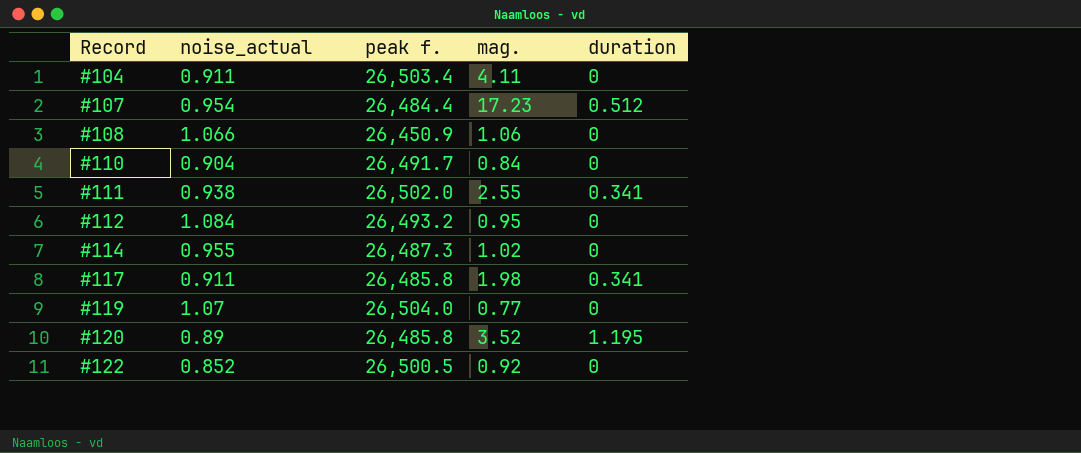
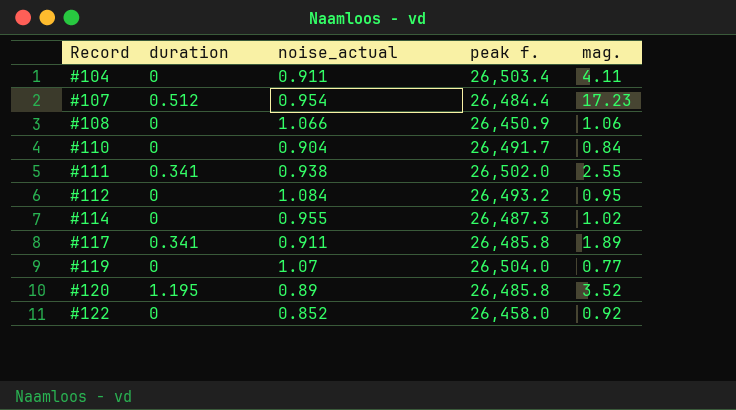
column duration | position: 5 -> 2
#117 | mag.: 1.98 -> 1.89
#122 | peak f.: 26,500.5 -> 26,458.0

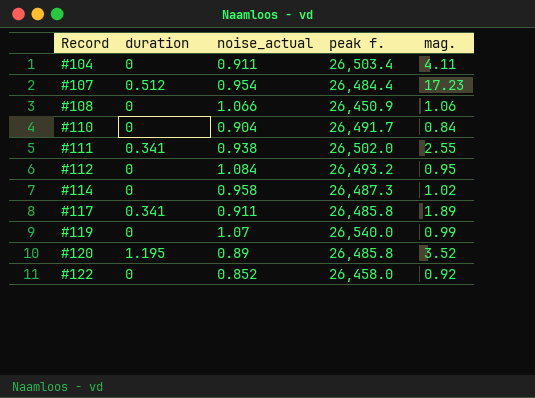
#114 | noise_actual: 0.955 -> 0.958
#119 | peak f.: 26,504.0 -> 26,540.0
#119 | mag.: 0.77 -> 0.99

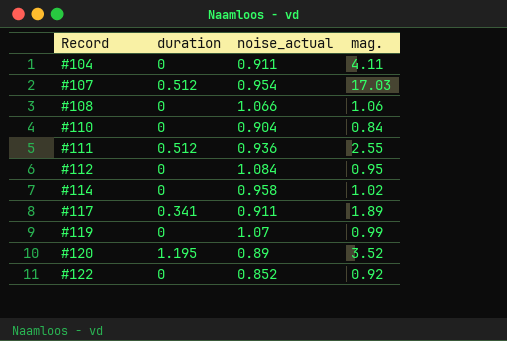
column peak f. | position: 4 -> none
#107 | mag.: 17.23 -> 17.03
#111 | duration: 0.341 -> 0.512
#111 | noise_actual: 0.938 -> 0.936

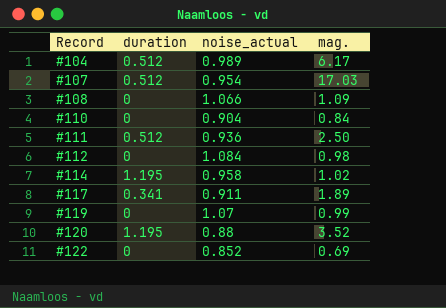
#104 | duration: 0 -> 0.512
#104 | noise_actual: 0.911 -> 0.989
#104 | mag.: 4.11 -> 6.17
#108 | mag.: 1.06 -> 1.09
#111 | mag.: 2.55 -> 2.50
#112 | mag.: 0.95 -> 0.98
#114 | duration: 0 -> 1.195
#120 | noise_actual: 0.89 -> 0.88
#122 | mag.: 0.92 -> 0.69

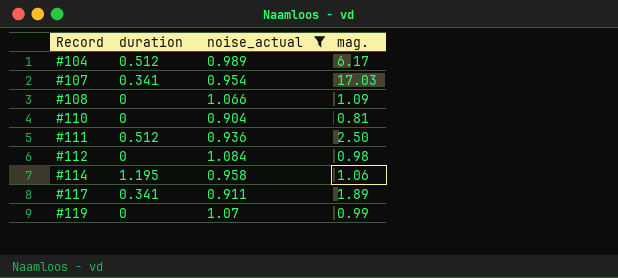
filter: none -> noise_actual >= 0.904
#107 | duration: 0.512 -> 0.341
#110 | mag.: 0.84 -> 0.81
#114 | mag.: 1.02 -> 1.06

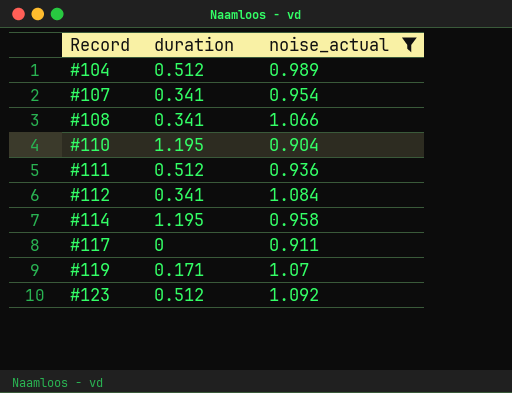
column mag. | position: 4 -> none
#108 | duration: 0 -> 0.341
#110 | duration: 0 -> 1.195
#112 | duration: 0 -> 0.341
#117 | duration: 0.341 -> 0
#119 | duration: 0 -> 0.171
row #123: none -> 0.512 | 1.092

